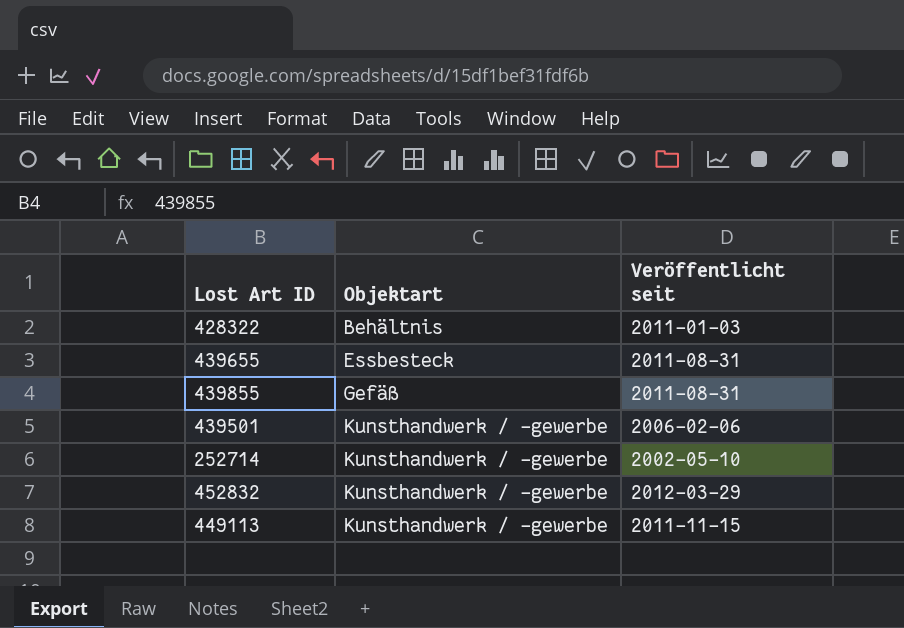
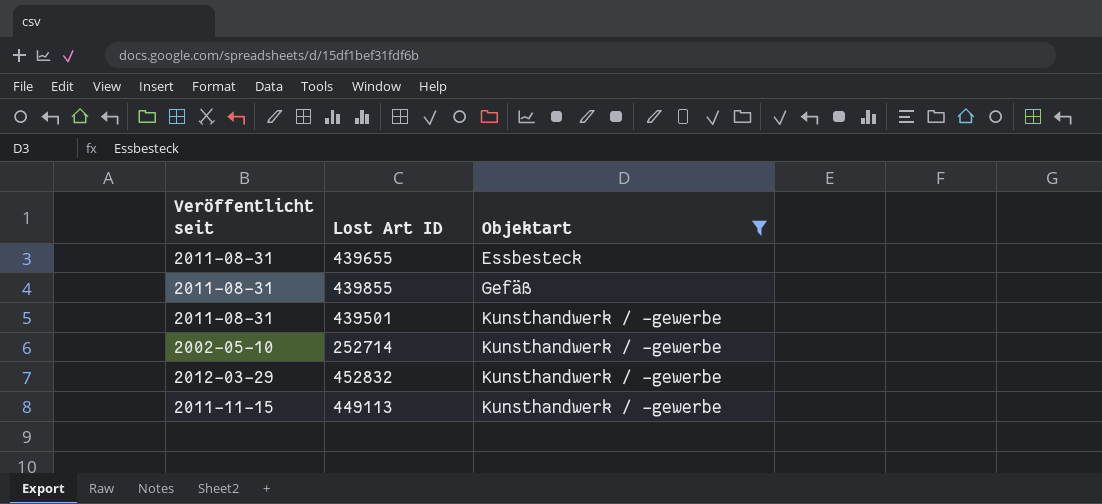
filter: none -> Objektart != Behältnis
column Veröffentlicht seit | position: 3 -> 1
439501 | Veröffentlicht seit: 2006-02-06 -> 2011-08-31

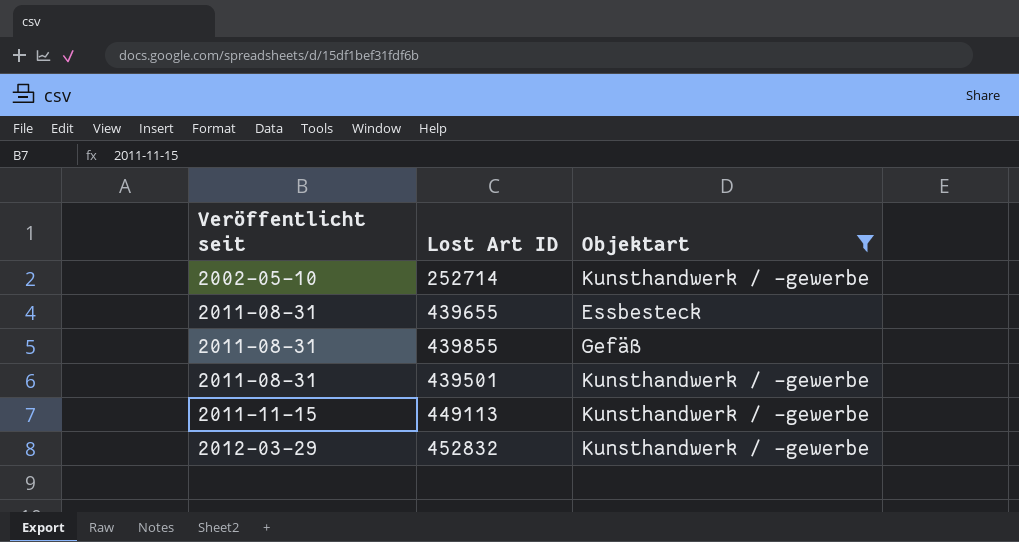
row order: Objektart ascending -> Veröffentlicht seit ascending

